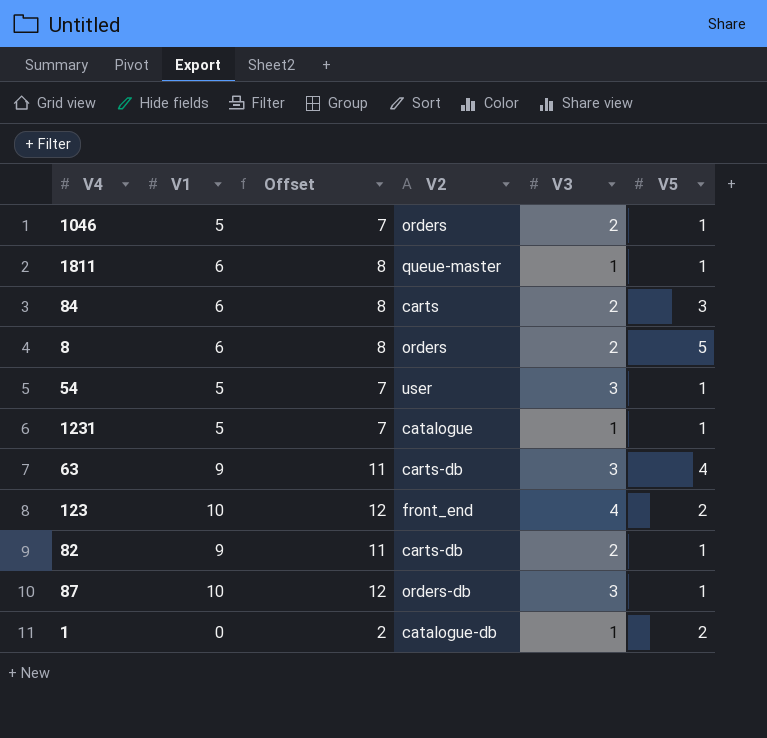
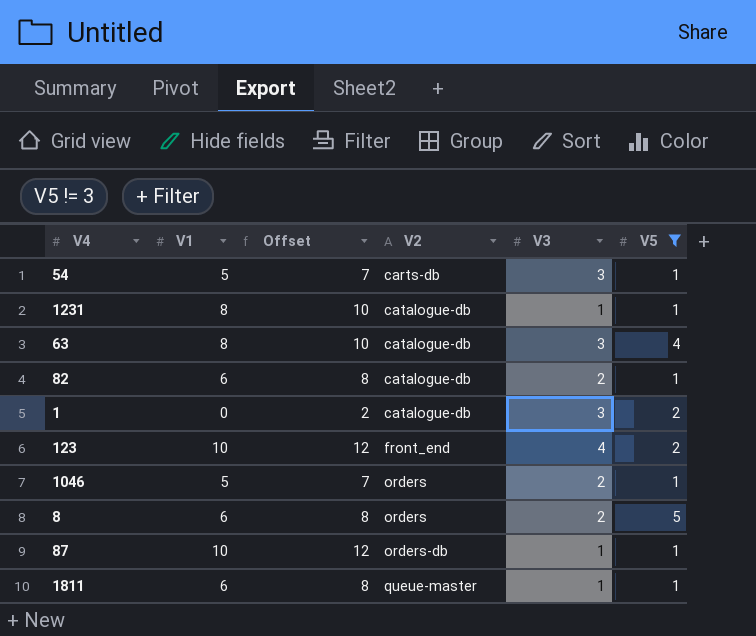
filter: none -> V5 != 3
row order: none -> V2 ascending
54 | V2: user -> carts-db
1231 | V1: 5 -> 8
1231 | Offset: 7 -> 10
1231 | V2: catalogue -> catalogue-db
63 | V1: 9 -> 8
63 | Offset: 11 -> 10
63 | V2: carts-db -> catalogue-db
82 | V1: 9 -> 6
82 | Offset: 11 -> 8
82 | V2: carts-db -> catalogue-db
1 | V3: 1 -> 3
87 | V3: 3 -> 1

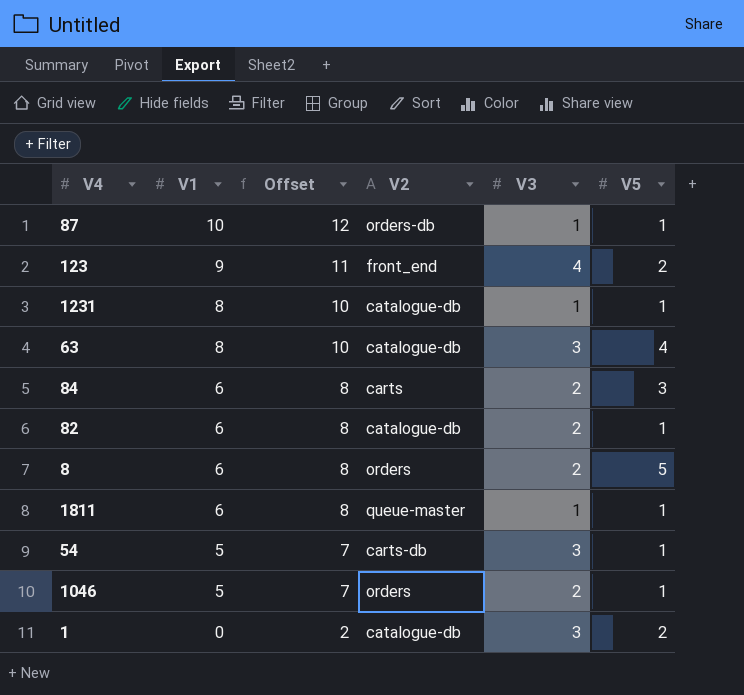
filter: V5 != 3 -> none
row order: V2 ascending -> V1 descending
123 | V1: 10 -> 9
123 | Offset: 12 -> 11

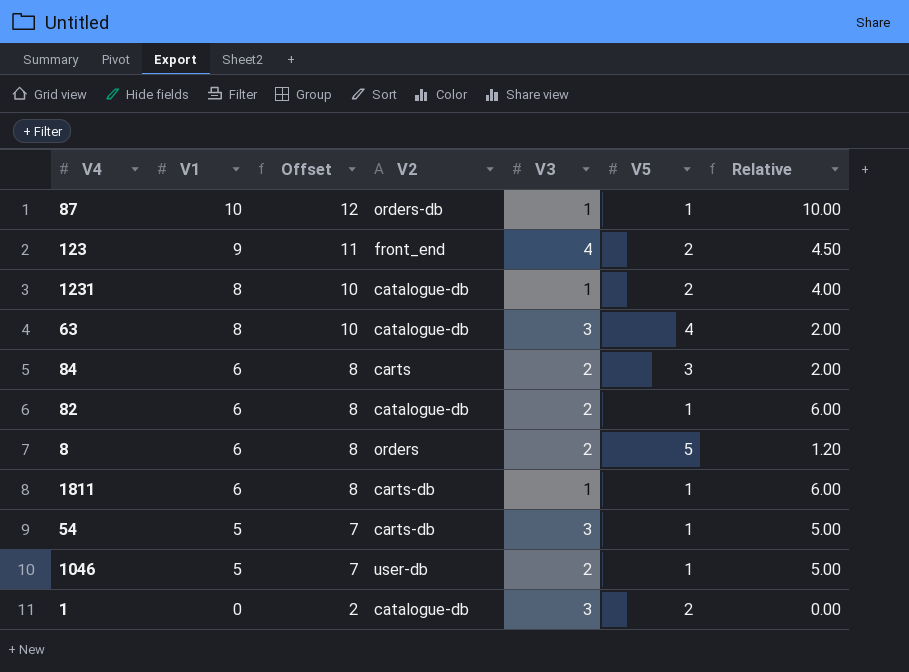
column Relative | formula: none -> [V1] / [V5]
1231 | V5: 1 -> 2
1811 | V2: queue-master -> carts-db
1046 | V2: orders -> user-db

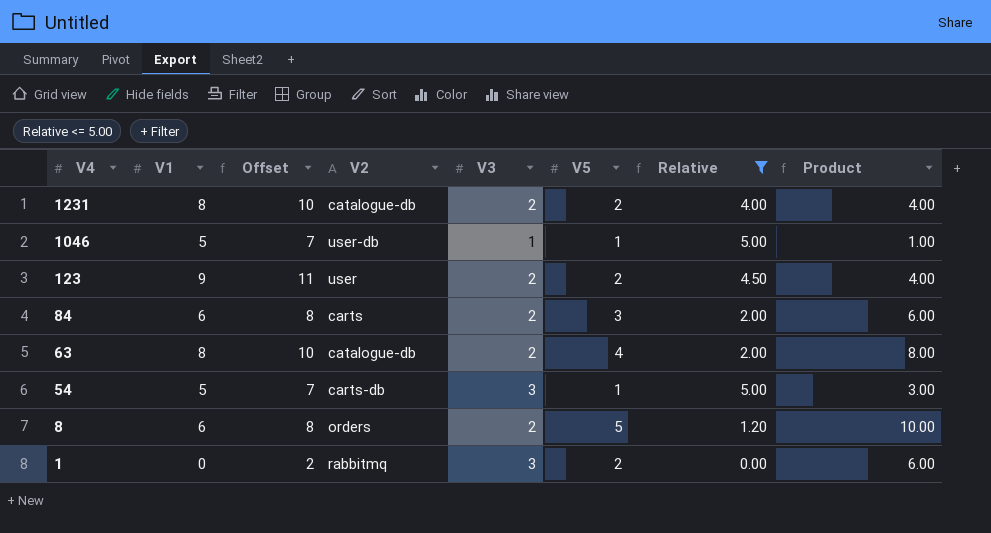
filter: none -> Relative <= 5.00
row order: V1 descending -> V4 descending
column Product | formula: none -> [V3] * [V5]
1231 | V3: 1 -> 2
1046 | V3: 2 -> 1
123 | V2: front_end -> user
123 | V3: 4 -> 2
63 | V3: 3 -> 2
1 | V2: catalogue-db -> rabbitmq

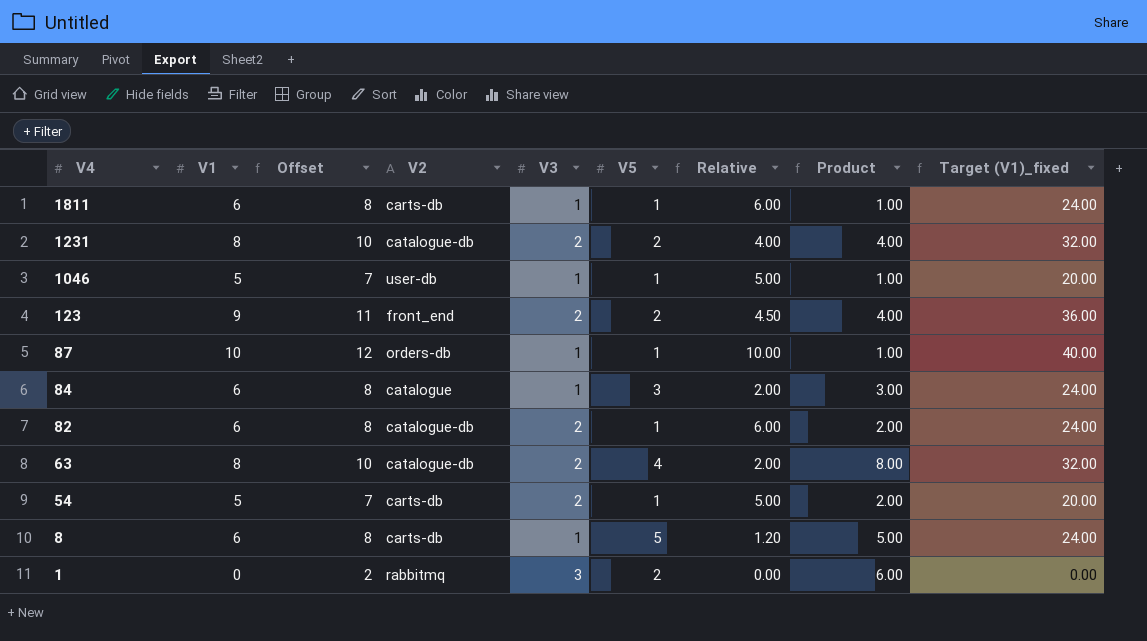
filter: Relative <= 5.00 -> none
column Target (V1)_fixed | formula: none -> [V1] * 4
123 | V2: user -> front_end
84 | V2: carts -> catalogue
84 | V3: 2 -> 1
84 | Product: 6.00 -> 3.00
54 | V3: 3 -> 2
54 | Product: 3.00 -> 2.00
8 | V2: orders -> carts-db
8 | V3: 2 -> 1
8 | Product: 10.00 -> 5.00

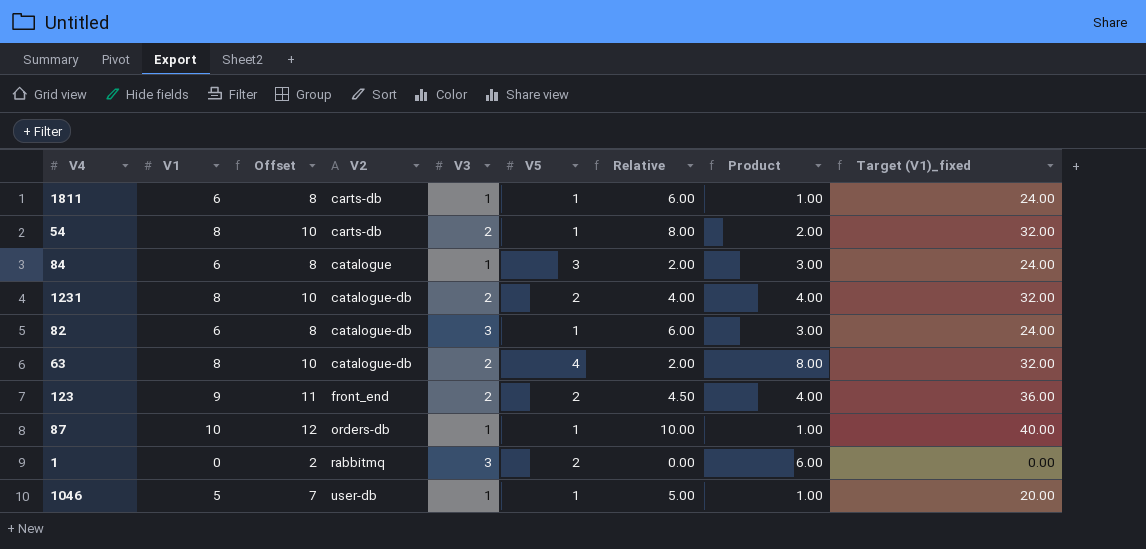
row order: V4 descending -> V2 ascending
row 8: 6 | 8 | carts-db | 1 | 5 | 1.20 | 5.00 | 24.00 -> none
54 | V1: 5 -> 8
54 | Offset: 7 -> 10
54 | Relative: 5.00 -> 8.00
54 | Target (V1)_fixed: 20.00 -> 32.00
82 | V3: 2 -> 3
82 | Product: 2.00 -> 3.00

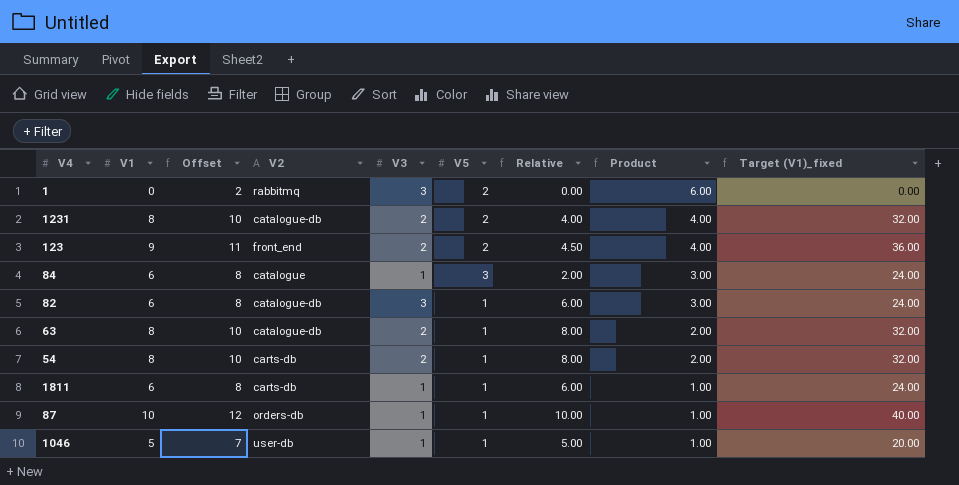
row order: V2 ascending -> Product descending
63 | V5: 4 -> 1
63 | Relative: 2.00 -> 8.00
63 | Product: 8.00 -> 2.00

